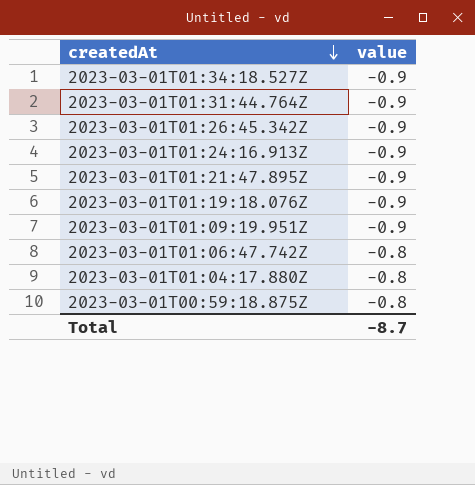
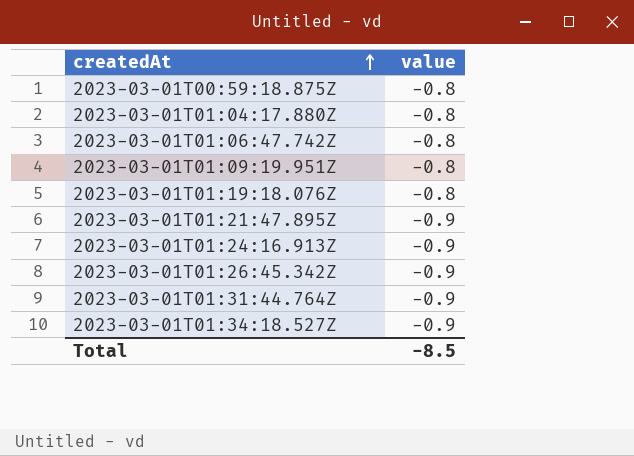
row order: createdAt descending -> createdAt ascending
2023-03-01T01:09:19.951Z | value: -0.9 -> -0.8
2023-03-01T01:19:18.076Z | value: -0.9 -> -0.8
Total | value: -8.7 -> -8.5

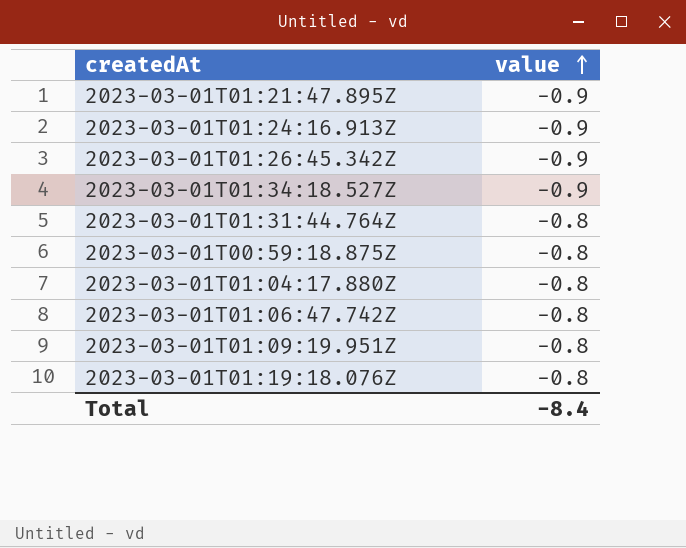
row order: createdAt ascending -> value ascending
2023-03-01T01:31:44.764Z | value: -0.9 -> -0.8
Total | value: -8.5 -> -8.4

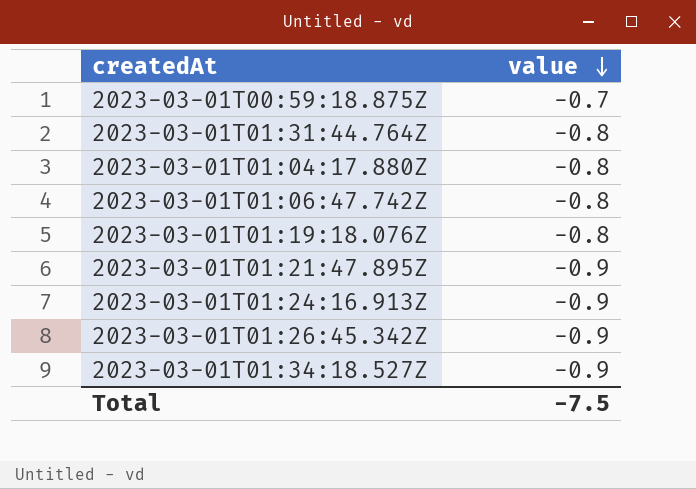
row order: value ascending -> value descending
row 2023-03-01T01:09:19.951Z: -0.8 -> none
2023-03-01T00:59:18.875Z | value: -0.8 -> -0.7
Total | value: -8.4 -> -7.5

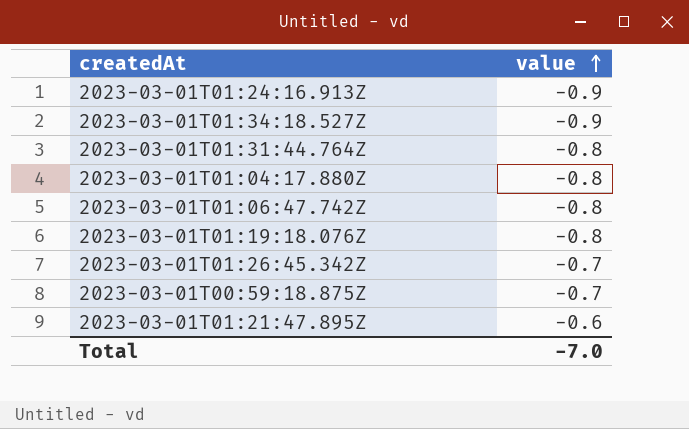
row order: value descending -> value ascending
2023-03-01T01:26:45.342Z | value: -0.9 -> -0.7
2023-03-01T01:21:47.895Z | value: -0.9 -> -0.6
Total | value: -7.5 -> -7.0

